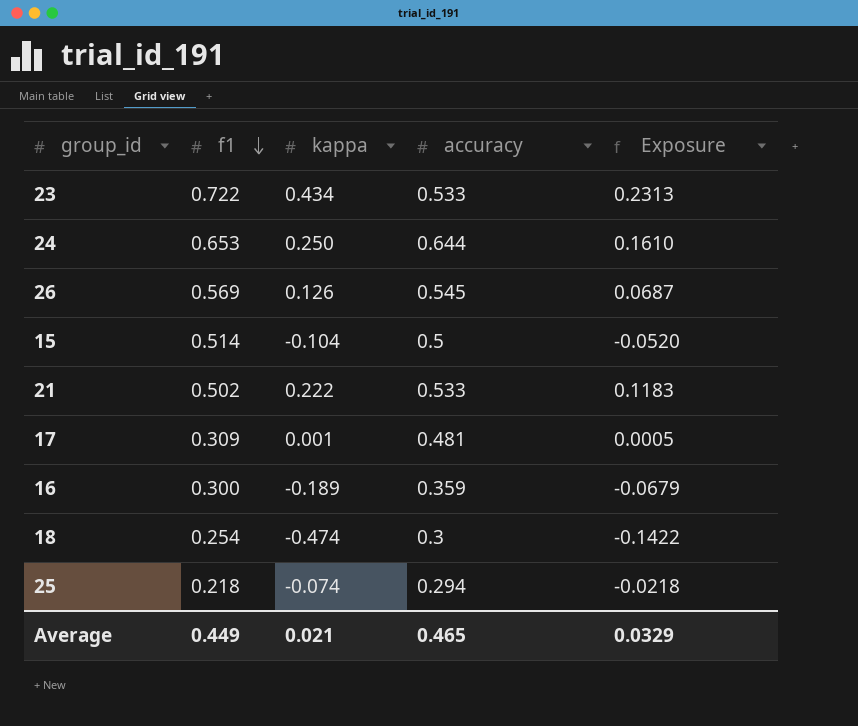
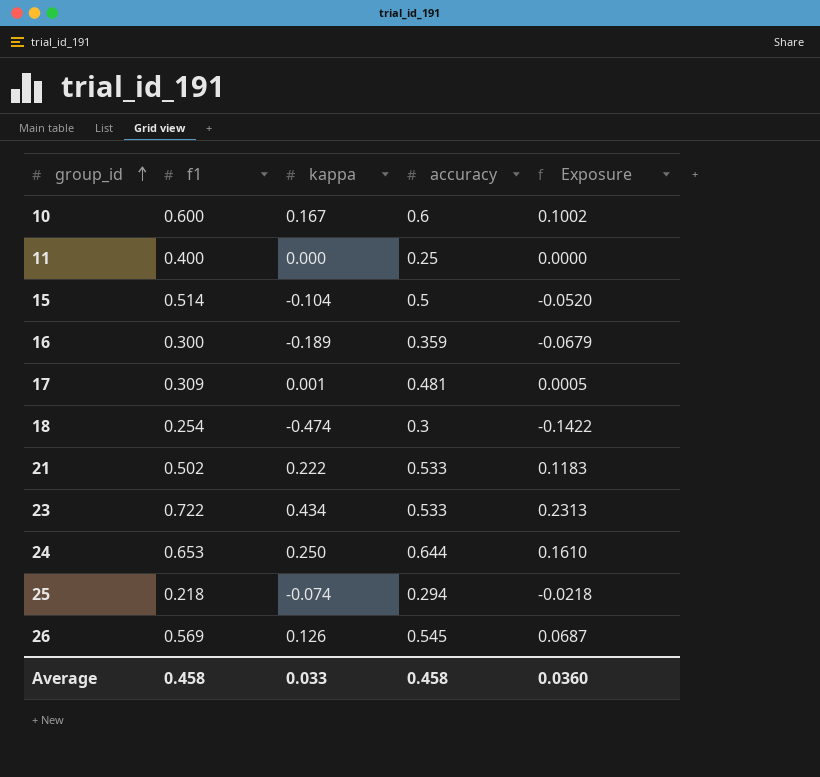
row order: f1 descending -> group_id ascending
row 10: none -> 0.600 | 0.167 | 0.6 | 0.1002
row 11: none -> 0.400 | 0.000 | 0.25 | 0.0000
Average | f1: 0.449 -> 0.458
Average | kappa: 0.021 -> 0.033
Average | accuracy: 0.465 -> 0.458
Average | Exposure: 0.0329 -> 0.0360

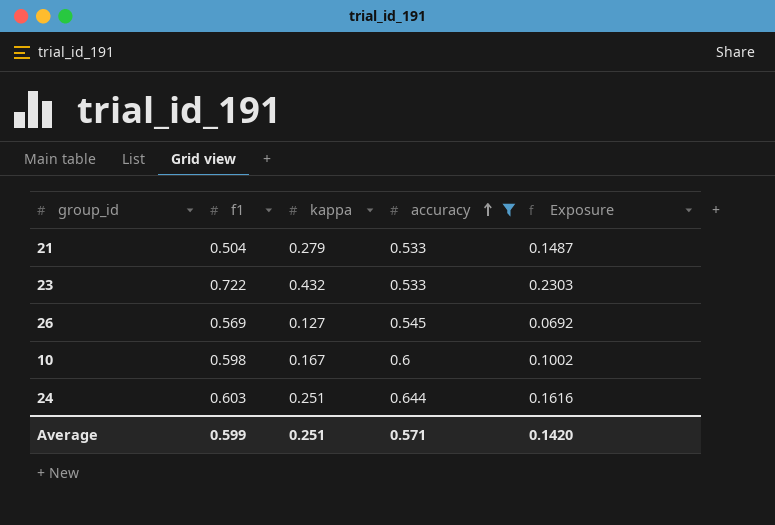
filter: none -> accuracy >= 0.533
row order: group_id ascending -> accuracy ascending
21 | f1: 0.502 -> 0.504
21 | kappa: 0.222 -> 0.279
21 | Exposure: 0.1183 -> 0.1487
23 | kappa: 0.434 -> 0.432
23 | Exposure: 0.2313 -> 0.2303
26 | kappa: 0.126 -> 0.127
26 | Exposure: 0.0687 -> 0.0692
10 | f1: 0.600 -> 0.598
24 | f1: 0.653 -> 0.603
24 | kappa: 0.250 -> 0.251
24 | Exposure: 0.1610 -> 0.1616
Average | f1: 0.458 -> 0.599
Average | kappa: 0.033 -> 0.251
Average | accuracy: 0.458 -> 0.571
Average | Exposure: 0.0360 -> 0.1420

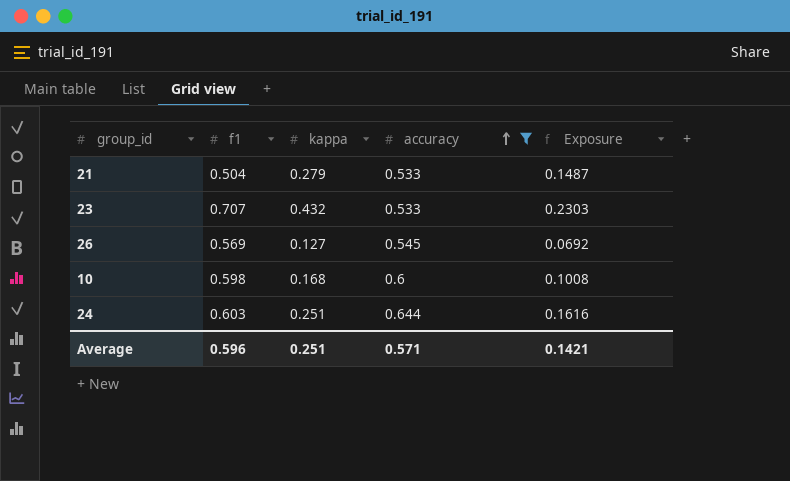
23 | f1: 0.722 -> 0.707
10 | kappa: 0.167 -> 0.168
10 | Exposure: 0.1002 -> 0.1008
Average | f1: 0.599 -> 0.596
Average | Exposure: 0.1420 -> 0.1421

